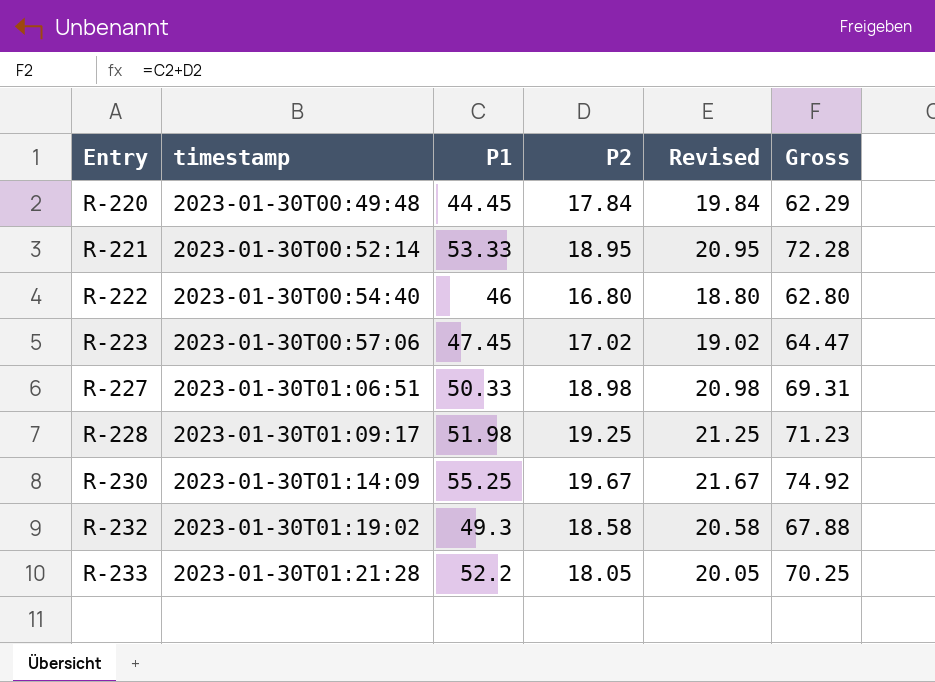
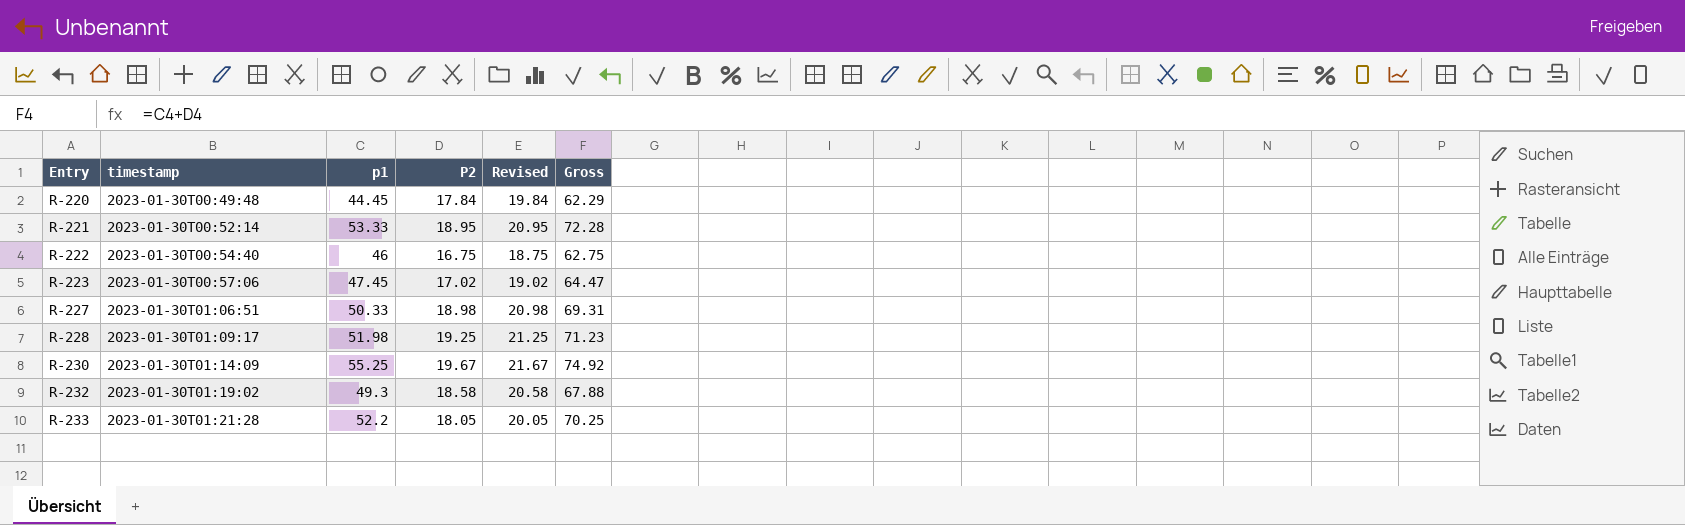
column name: P1 -> p1
R-222 | P2: 16.80 -> 16.75
R-222 | Revised: 18.80 -> 18.75
R-222 | Gross: 62.80 -> 62.75

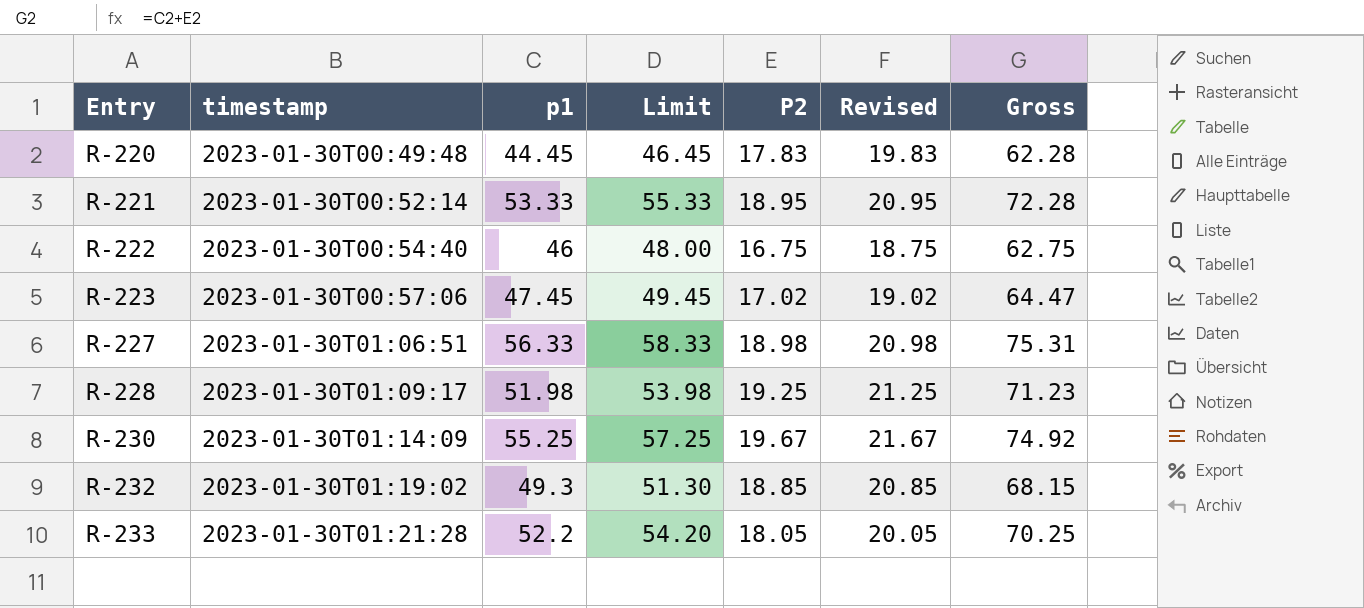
column Limit | formula: none -> [p1] + 2
R-220 | P2: 17.84 -> 17.83
R-220 | Revised: 19.84 -> 19.83
R-220 | Gross: 62.29 -> 62.28
R-227 | p1: 50.33 -> 56.33
R-227 | Gross: 69.31 -> 75.31
R-232 | P2: 18.58 -> 18.85
R-232 | Revised: 20.58 -> 20.85
R-232 | Gross: 67.88 -> 68.15

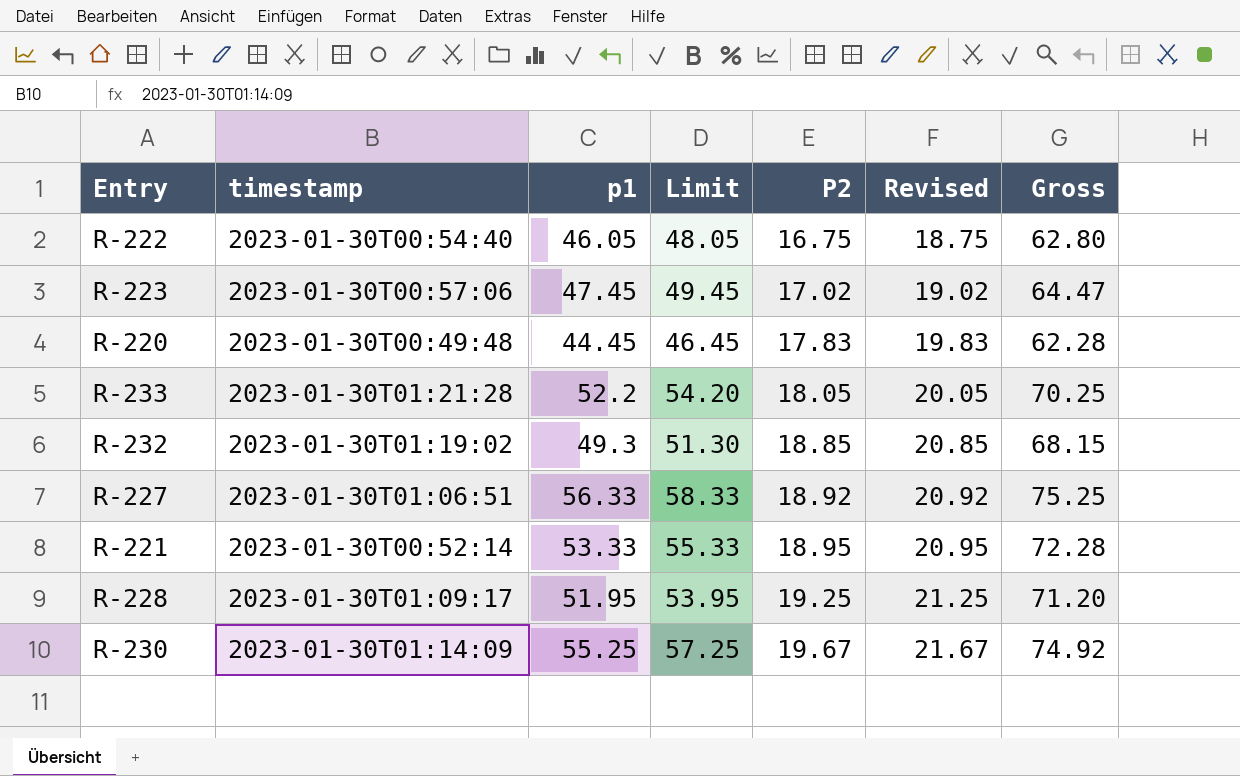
row order: Entry ascending -> P2 ascending
R-222 | p1: 46 -> 46.05
R-222 | Limit: 48.00 -> 48.05
R-222 | Gross: 62.75 -> 62.80
R-227 | P2: 18.98 -> 18.92
R-227 | Revised: 20.98 -> 20.92
R-227 | Gross: 75.31 -> 75.25
R-228 | p1: 51.98 -> 51.95
R-228 | Limit: 53.98 -> 53.95
R-228 | Gross: 71.23 -> 71.20

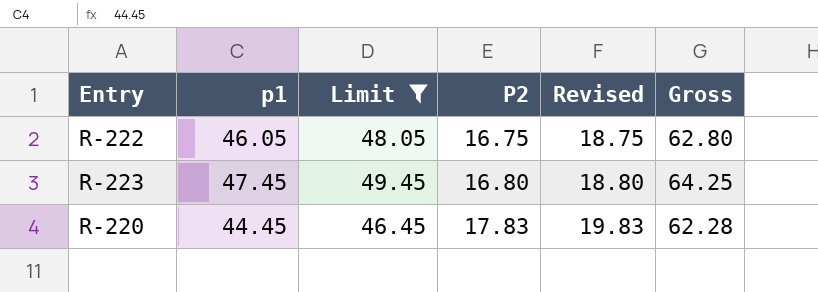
filter: none -> Limit <= 49.45
column timestamp | position: 2 -> none
R-223 | P2: 17.02 -> 16.80
R-223 | Revised: 19.02 -> 18.80
R-223 | Gross: 64.47 -> 64.25

